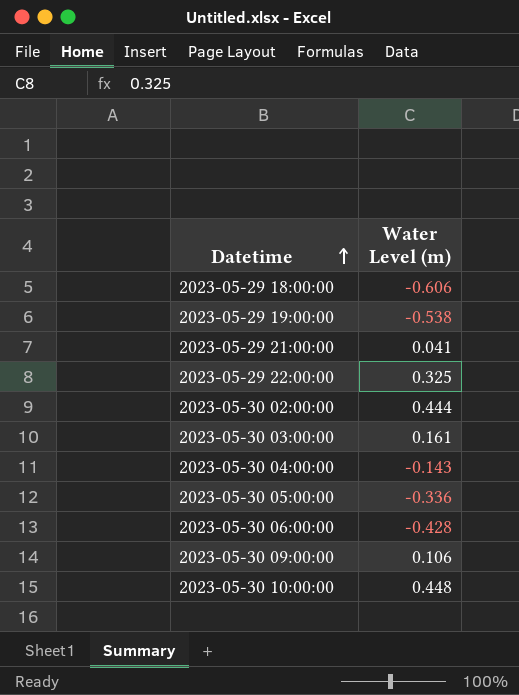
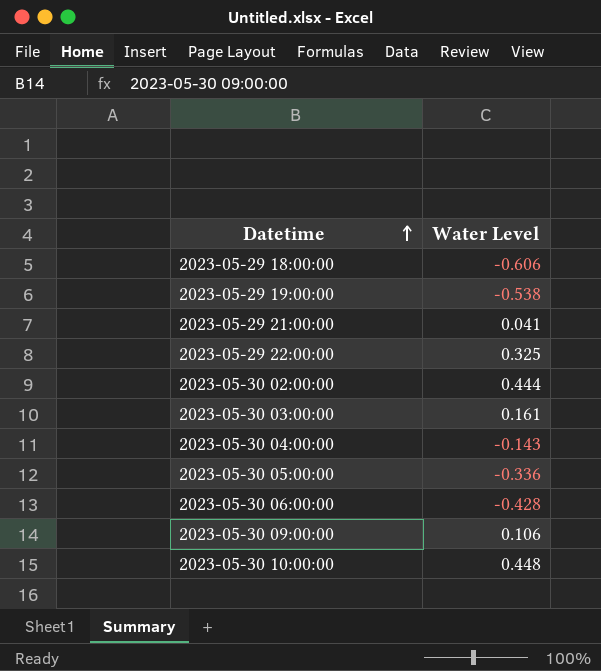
column name: Water Level (m) -> Water Level

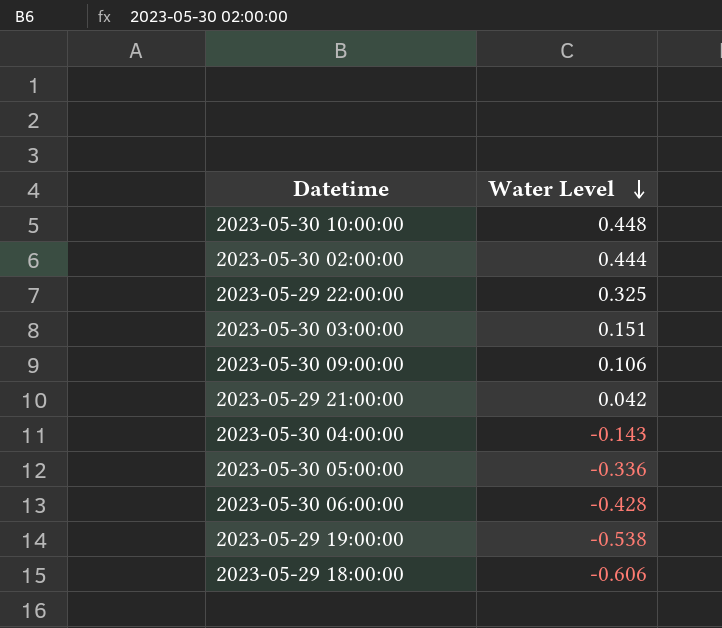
row order: Datetime ascending -> Water Level descending
2023-05-30 03:00:00 | Water Level: 0.161 -> 0.151
2023-05-29 21:00:00 | Water Level: 0.041 -> 0.042

